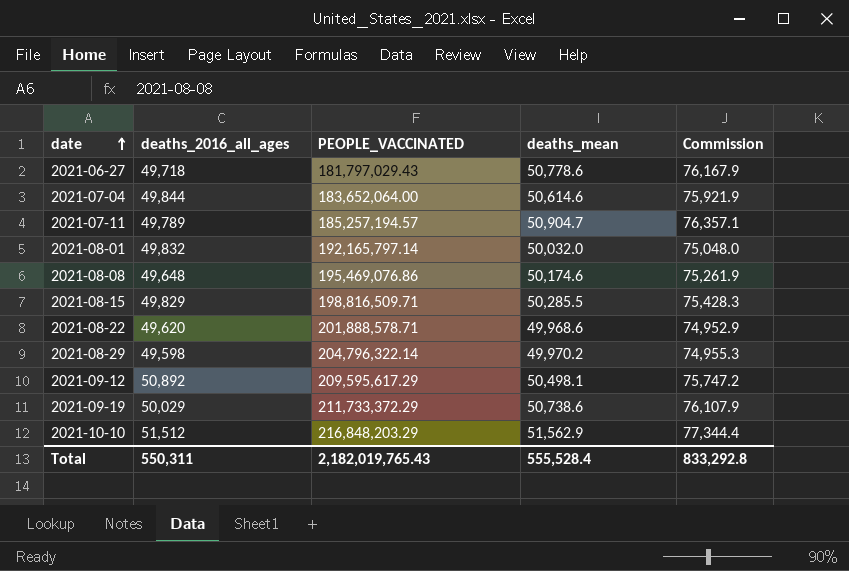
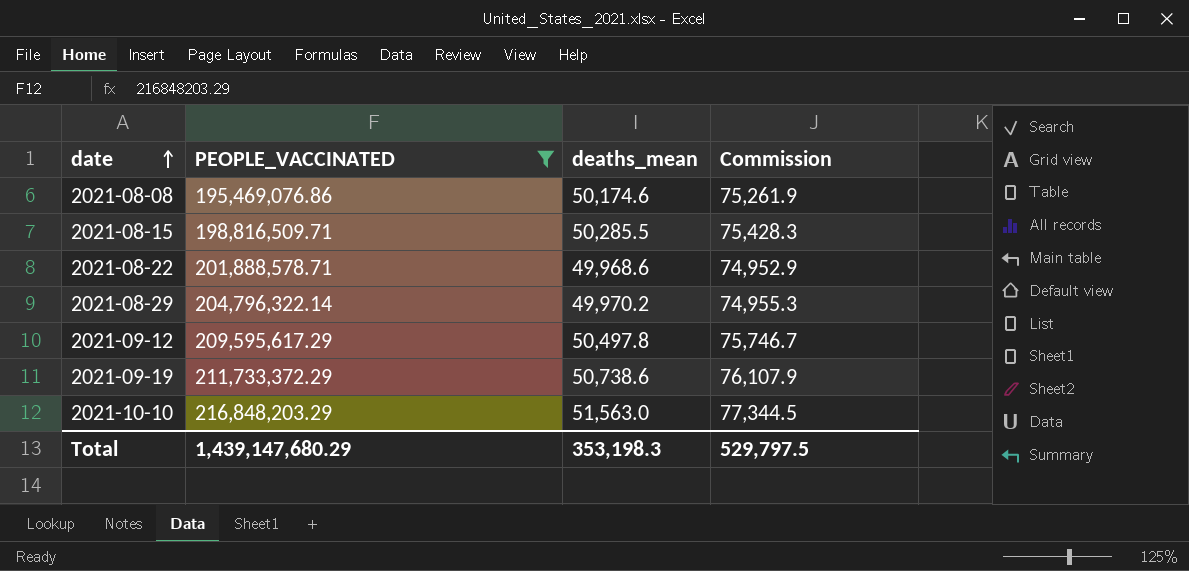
filter: none -> PEOPLE_VACCINATED >= 195,469,076.86
column deaths_2016_all_ages | position: 2 -> none
2021-09-12 | deaths_mean: 50,498.1 -> 50,497.8
2021-09-12 | Commission: 75,747.2 -> 75,746.7
2021-10-10 | deaths_mean: 51,562.9 -> 51,563.0
2021-10-10 | Commission: 77,344.4 -> 77,344.5
Total | PEOPLE_VACCINATED: 2,182,019,765.43 -> 1,439,147,680.29
Total | deaths_mean: 555,528.4 -> 353,198.3
Total | Commission: 833,292.8 -> 529,797.5

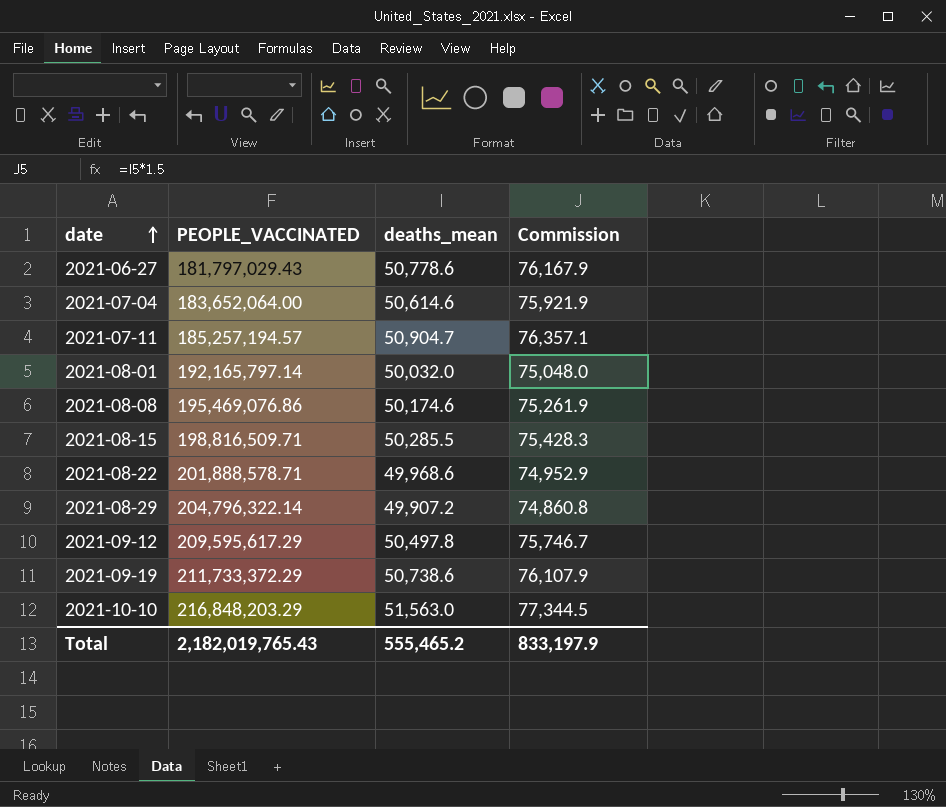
filter: PEOPLE_VACCINATED >= 195,469,076.86 -> none
2021-08-29 | deaths_mean: 49,970.2 -> 49,907.2
2021-08-29 | Commission: 74,955.3 -> 74,860.8
Total | PEOPLE_VACCINATED: 1,439,147,680.29 -> 2,182,019,765.43
Total | deaths_mean: 353,198.3 -> 555,465.2
Total | Commission: 529,797.5 -> 833,197.9

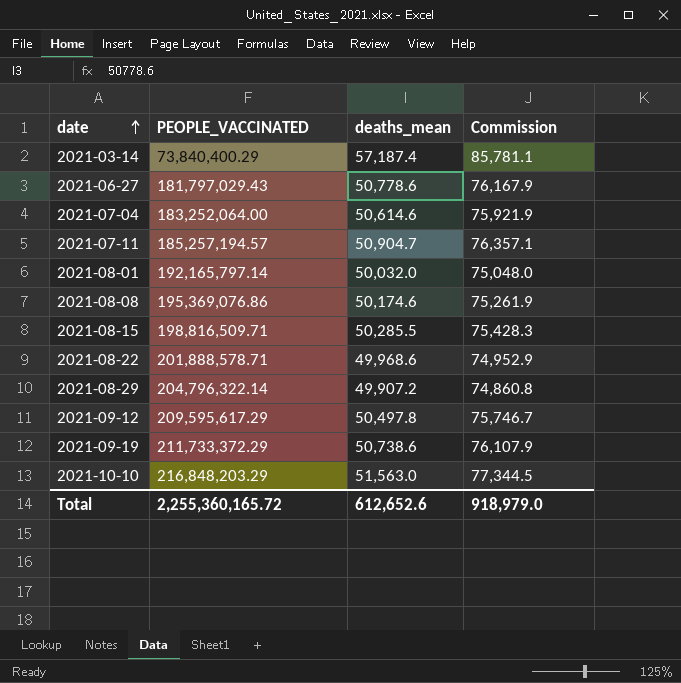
row 2021-03-14: none -> 73,840,400.29 | 57,187.4 | 85,781.1
2021-07-04 | PEOPLE_VACCINATED: 183,652,064.00 -> 183,252,064.00
2021-08-08 | PEOPLE_VACCINATED: 195,469,076.86 -> 195,369,076.86
Total | PEOPLE_VACCINATED: 2,182,019,765.43 -> 2,255,360,165.72
Total | deaths_mean: 555,465.2 -> 612,652.6
Total | Commission: 833,197.9 -> 918,979.0

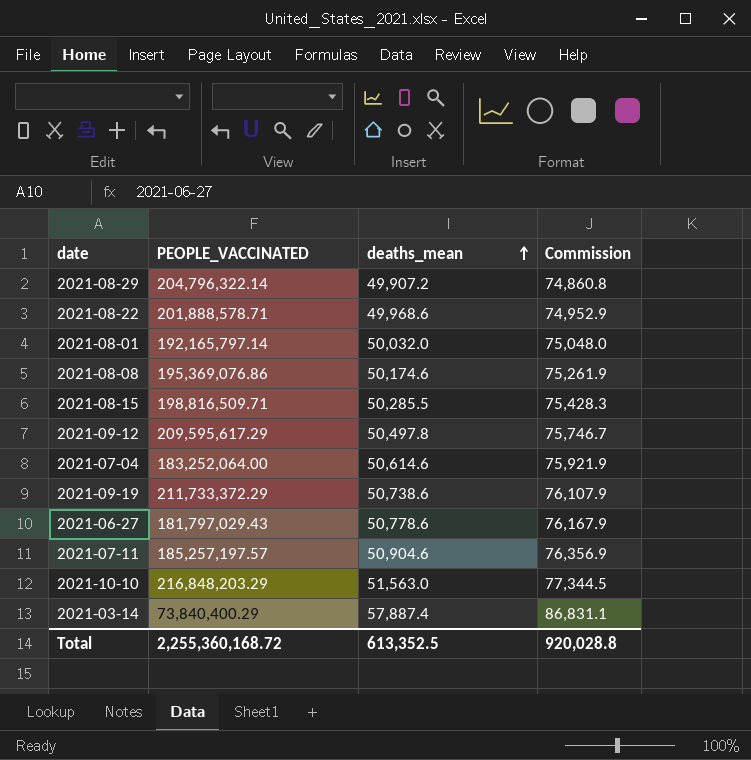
row order: date ascending -> deaths_mean ascending
2021-07-11 | PEOPLE_VACCINATED: 185,257,194.57 -> 185,257,197.57
2021-07-11 | deaths_mean: 50,904.7 -> 50,904.6
2021-07-11 | Commission: 76,357.1 -> 76,356.9
2021-03-14 | deaths_mean: 57,187.4 -> 57,887.4
2021-03-14 | Commission: 85,781.1 -> 86,831.1
Total | PEOPLE_VACCINATED: 2,255,360,165.72 -> 2,255,360,168.72
Total | deaths_mean: 612,652.6 -> 613,352.5
Total | Commission: 918,979.0 -> 920,028.8

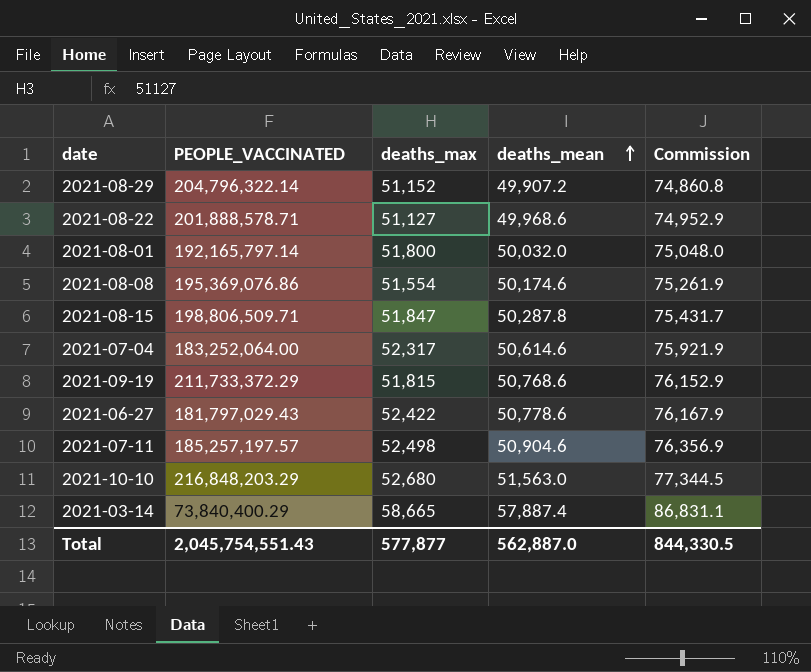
column deaths_max | position: none -> 3
row 2021-09-12: 209,595,617.29 | 50,497.8 | 75,746.7 -> none
2021-08-15 | PEOPLE_VACCINATED: 198,816,509.71 -> 198,806,509.71
2021-08-15 | deaths_mean: 50,285.5 -> 50,287.8
2021-08-15 | Commission: 75,428.3 -> 75,431.7
2021-09-19 | deaths_mean: 50,738.6 -> 50,768.6
2021-09-19 | Commission: 76,107.9 -> 76,152.9
Total | PEOPLE_VACCINATED: 2,255,360,168.72 -> 2,045,754,551.43
Total | deaths_mean: 613,352.5 -> 562,887.0
Total | Commission: 920,028.8 -> 844,330.5

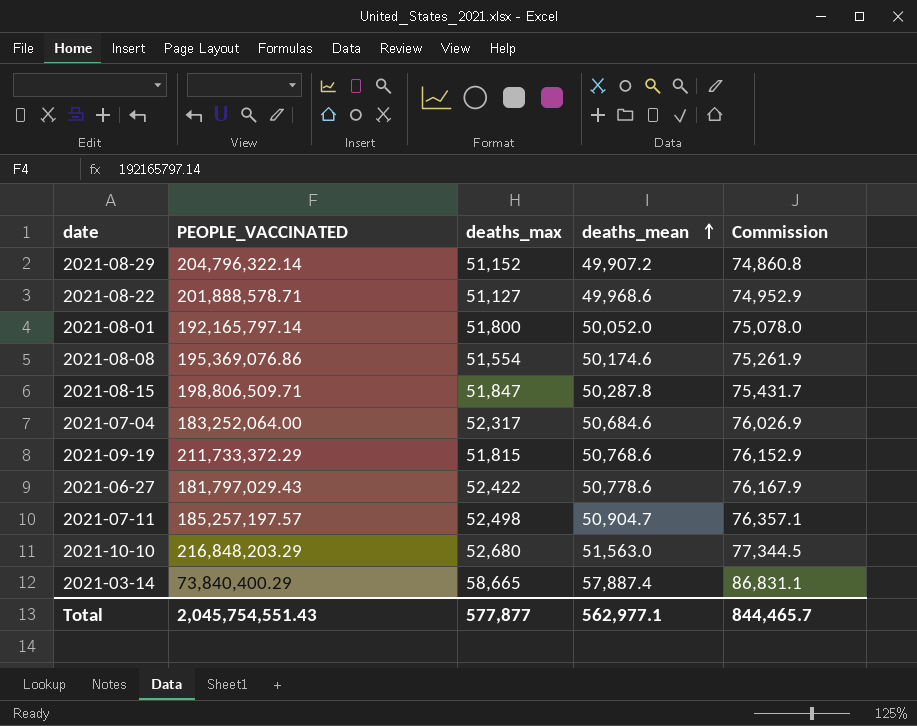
2021-08-01 | deaths_mean: 50,032.0 -> 50,052.0
2021-08-01 | Commission: 75,048.0 -> 75,078.0
2021-07-04 | deaths_mean: 50,614.6 -> 50,684.6
2021-07-04 | Commission: 75,921.9 -> 76,026.9
2021-07-11 | deaths_mean: 50,904.6 -> 50,904.7
2021-07-11 | Commission: 76,356.9 -> 76,357.1
Total | deaths_mean: 562,887.0 -> 562,977.1
Total | Commission: 844,330.5 -> 844,465.7

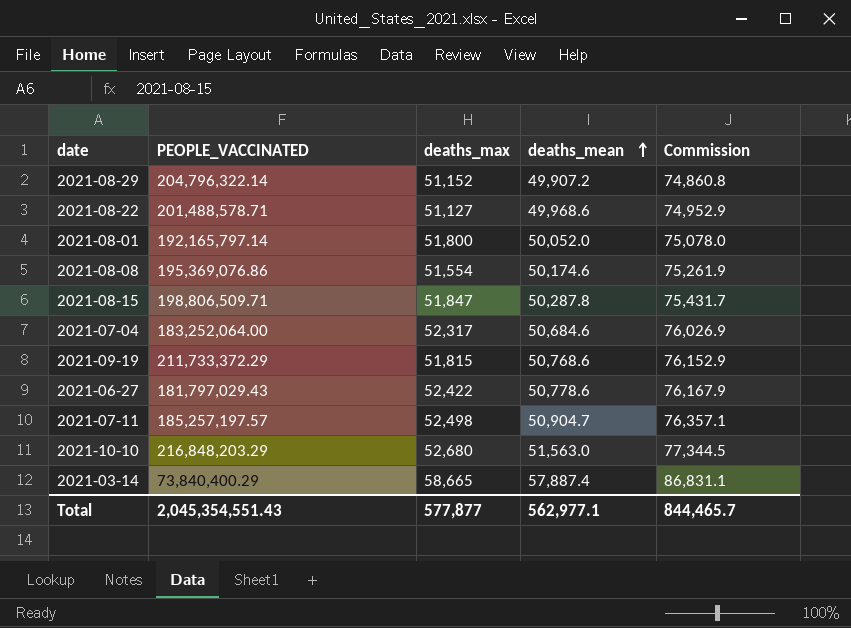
2021-08-22 | PEOPLE_VACCINATED: 201,888,578.71 -> 201,488,578.71
Total | PEOPLE_VACCINATED: 2,045,754,551.43 -> 2,045,354,551.43

